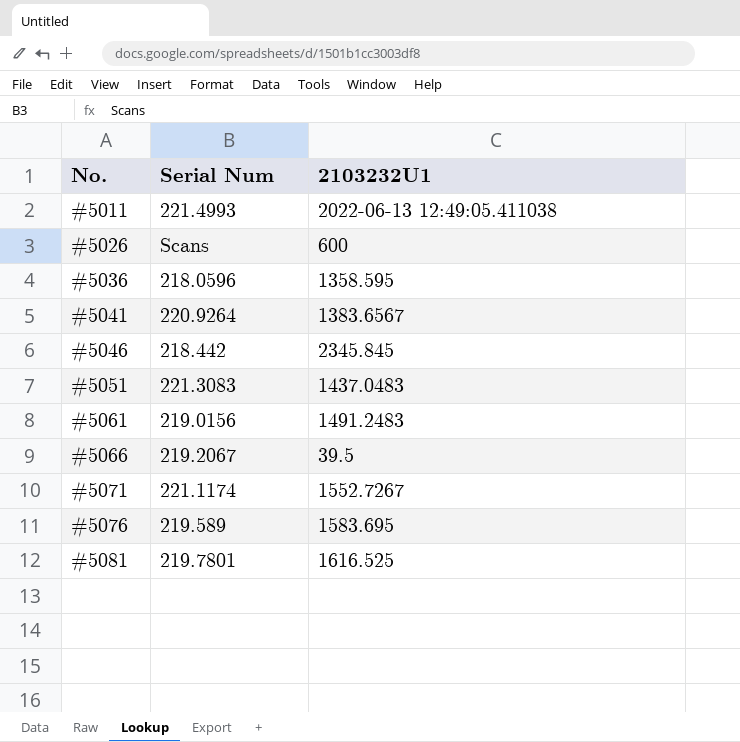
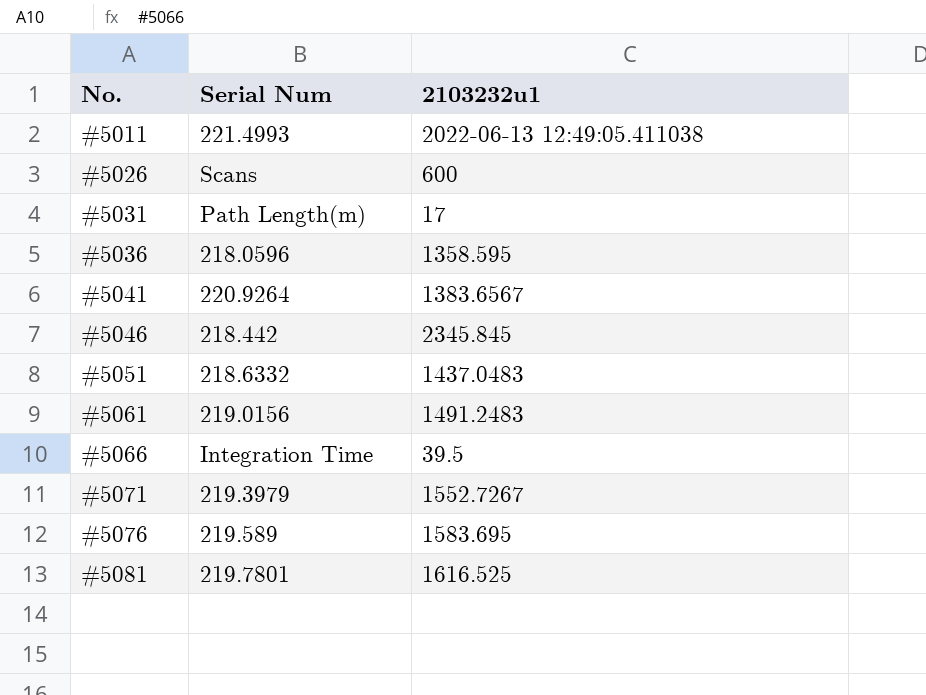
column name: 2103232U1 -> 2103232u1
row #5031: none -> Path Length(m) | 17
#5051 | Serial Num: 221.3083 -> 218.6332
#5066 | Serial Num: 219.2067 -> Integration Time
#5071 | Serial Num: 221.1174 -> 219.3979

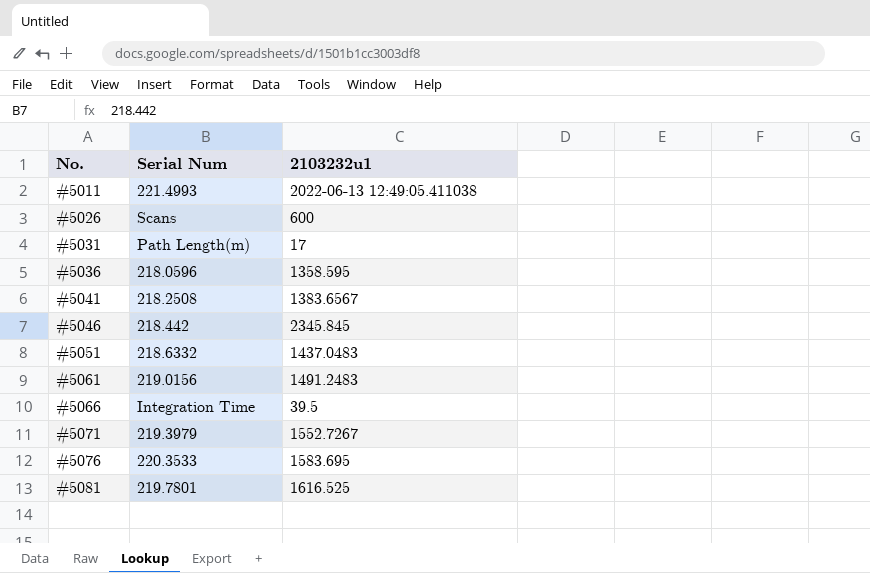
#5041 | Serial Num: 220.9264 -> 218.2508
#5076 | Serial Num: 219.589 -> 220.3533

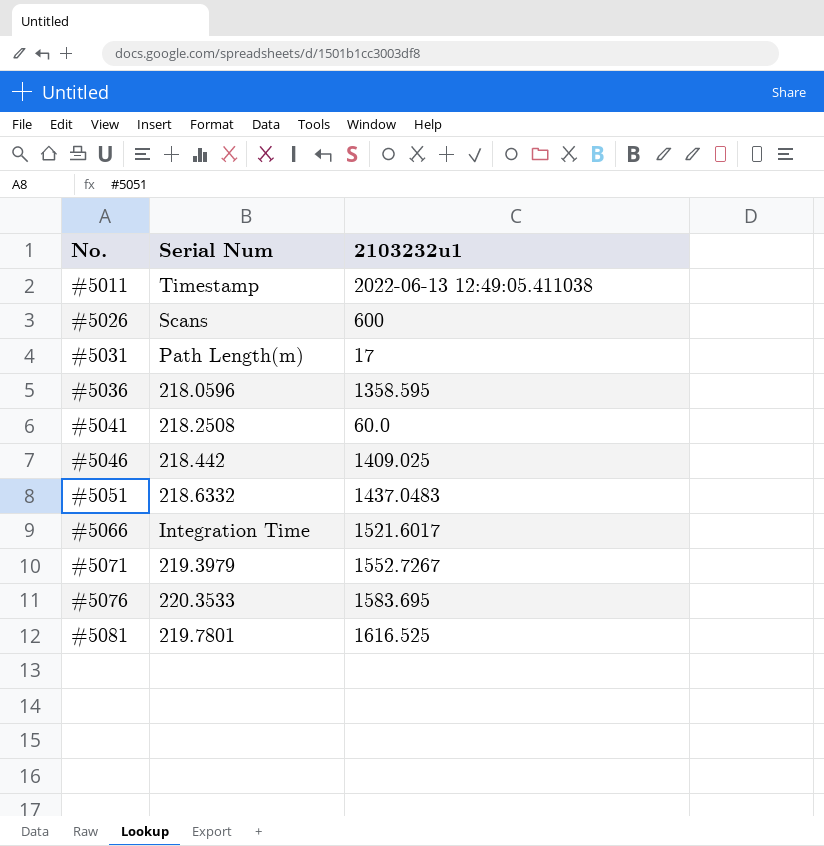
row #5061: 219.0156 | 1491.2483 -> none
#5011 | Serial Num: 221.4993 -> Timestamp
#5041 | 2103232u1: 1383.6567 -> 60.0
#5046 | 2103232u1: 2345.845 -> 1409.025
#5066 | 2103232u1: 39.5 -> 1521.6017

